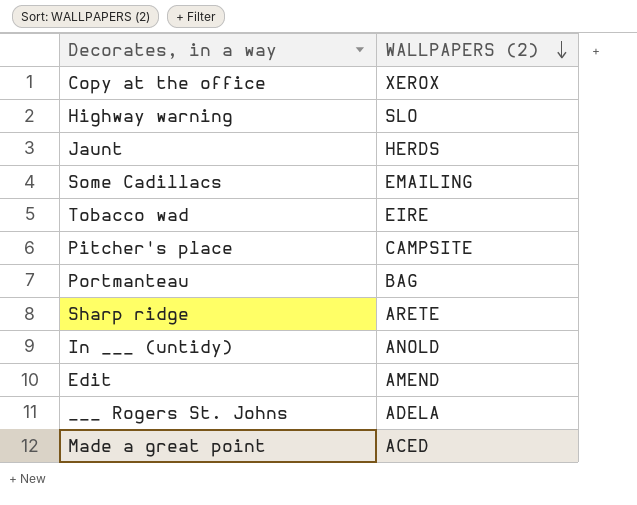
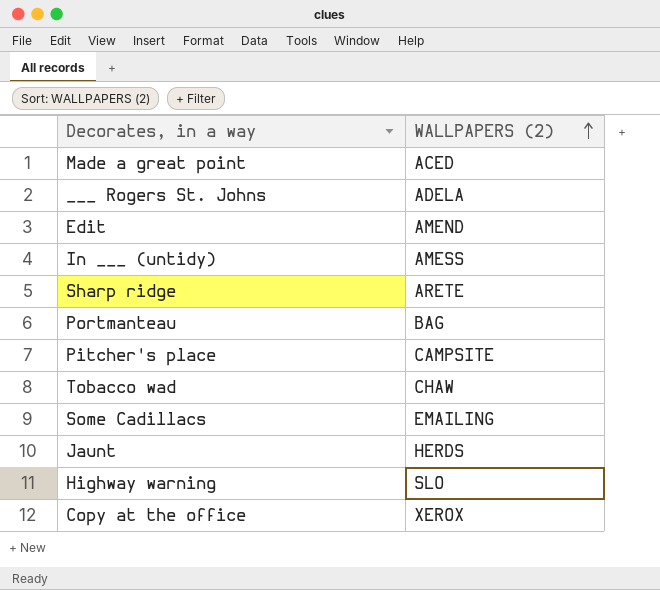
row order: WALLPAPERS (2) descending -> WALLPAPERS (2) ascending
In ___ (untidy) | WALLPAPERS (2): ANOLD -> AMESS
Tobacco wad | WALLPAPERS (2): EIRE -> CHAW

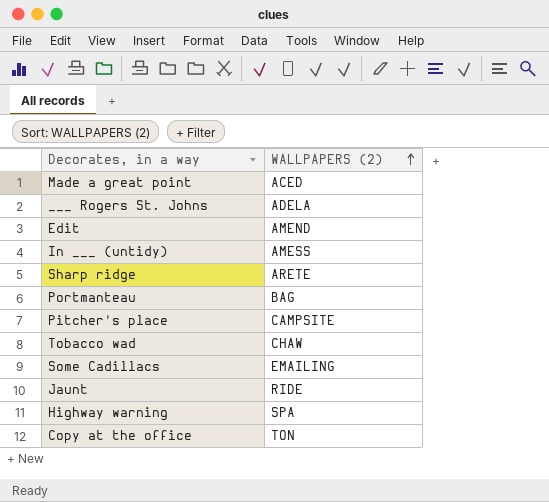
Jaunt | WALLPAPERS (2): HERDS -> RIDE
Highway warning | WALLPAPERS (2): SLO -> SPA
Copy at the office | WALLPAPERS (2): XEROX -> TON

